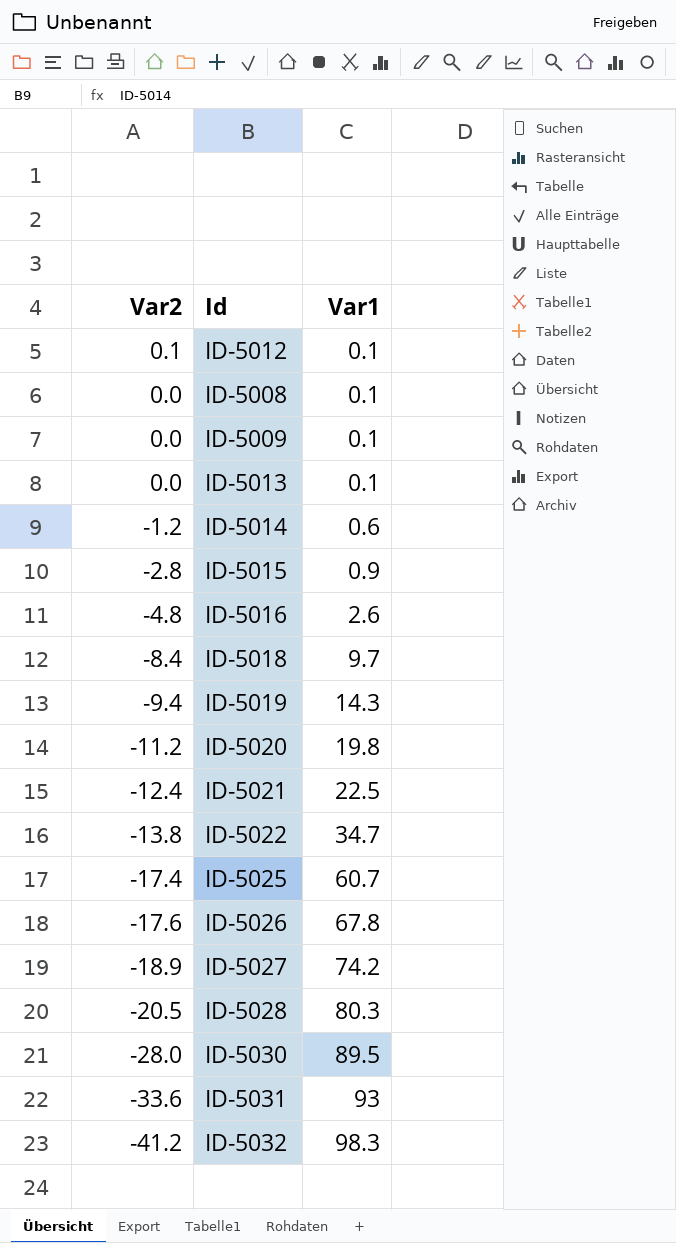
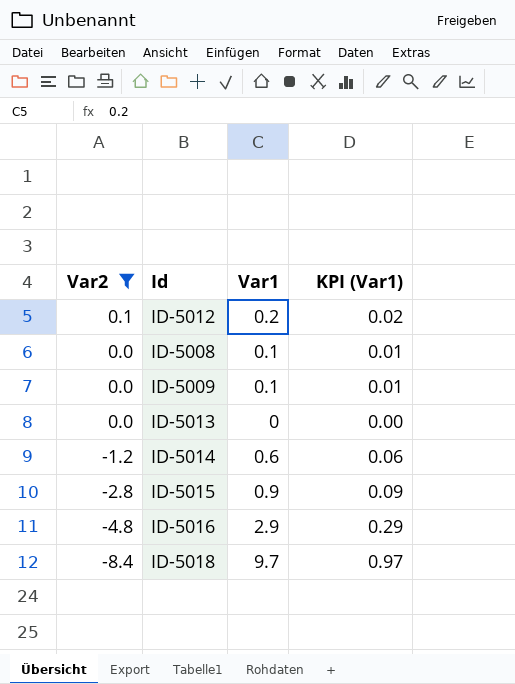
filter: none -> Var2 >= -8.4
column KPI (Var1) | formula: none -> [Var1] * 0.1
ID-5012 | Var1: 0.1 -> 0.2
ID-5013 | Var1: 0.1 -> 0
ID-5016 | Var1: 2.6 -> 2.9

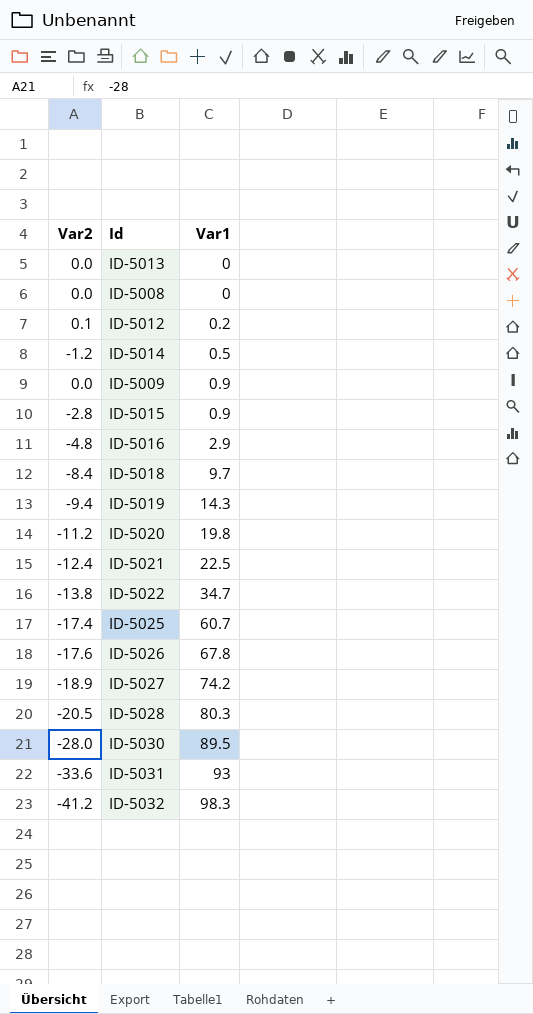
filter: Var2 >= -8.4 -> none
row order: Var2 descending -> Var1 ascending
column KPI (Var1) | formula: [Var1] * 0.1 -> none
ID-5008 | Var1: 0.1 -> 0
ID-5014 | Var1: 0.6 -> 0.5
ID-5009 | Var1: 0.1 -> 0.9

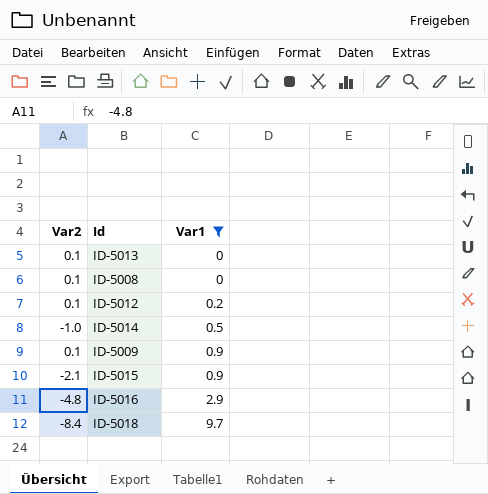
filter: none -> Var1 <= 9.7
ID-5013 | Var2: 0.0 -> 0.1
ID-5008 | Var2: 0.0 -> 0.1
ID-5014 | Var2: -1.2 -> -1.0
ID-5009 | Var2: 0.0 -> 0.1
ID-5015 | Var2: -2.8 -> -2.1

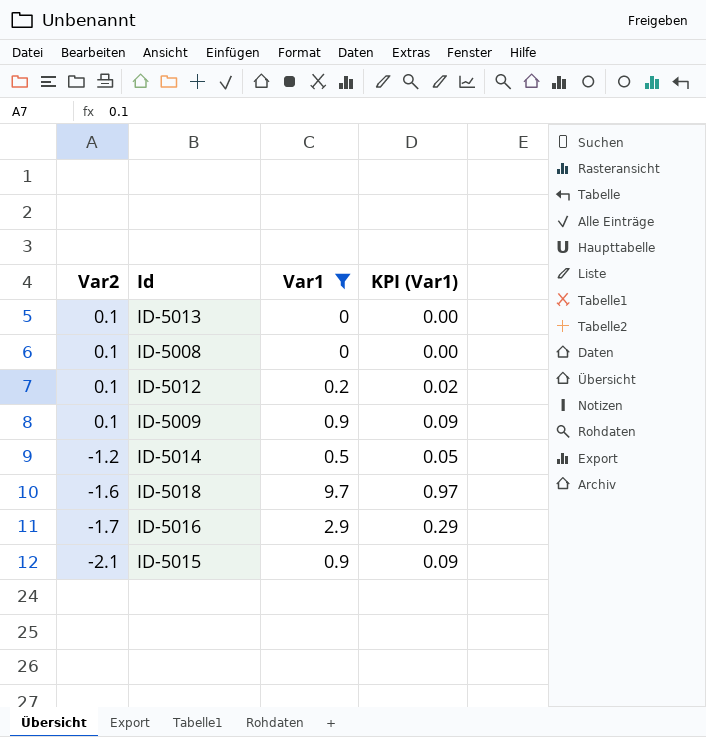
row order: Var1 ascending -> Var2 descending
column KPI (Var1) | formula: none -> [Var1] * 0.1
ID-5014 | Var2: -1.0 -> -1.2
ID-5018 | Var2: -8.4 -> -1.6
ID-5016 | Var2: -4.8 -> -1.7

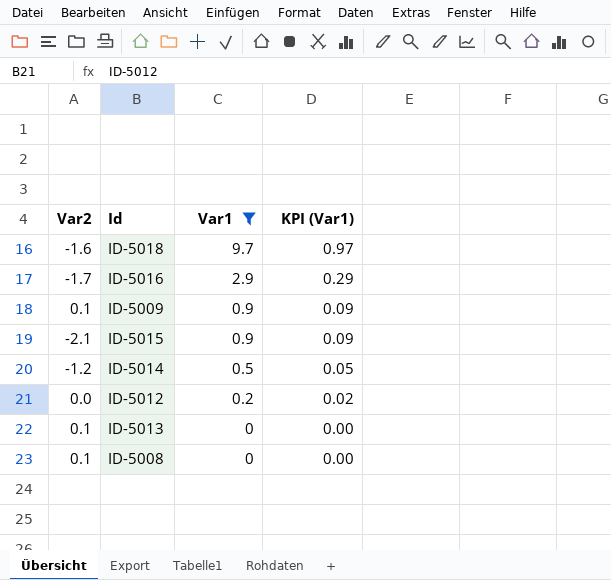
row order: Var2 descending -> Var1 descending
ID-5012 | Var2: 0.1 -> 0.0

